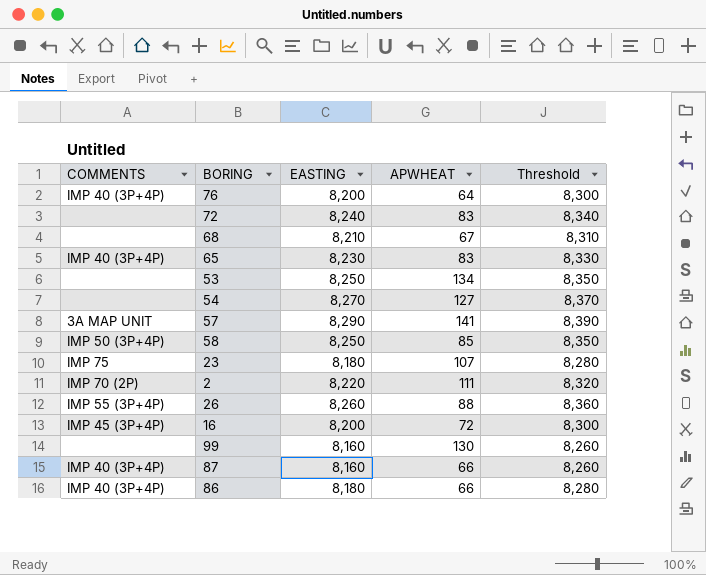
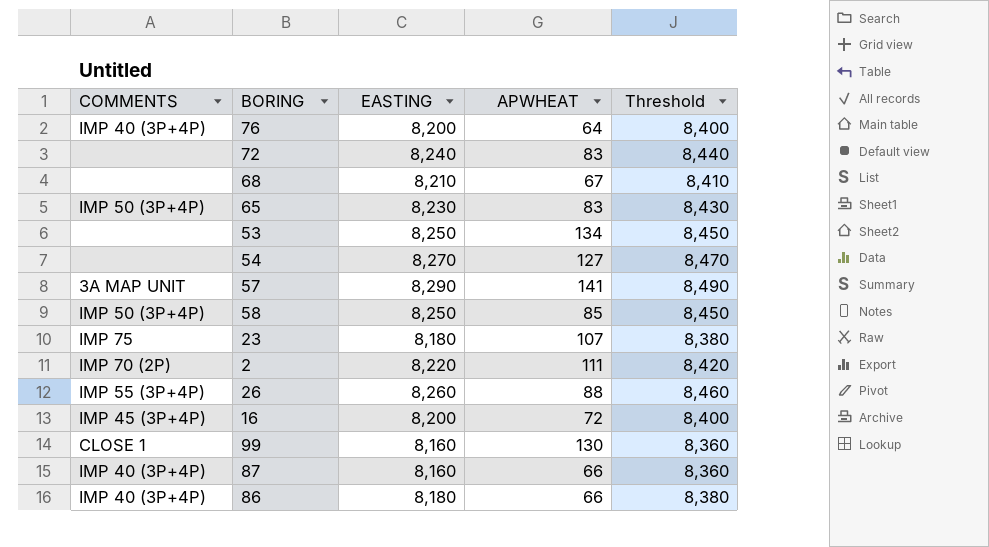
column Threshold | formula: [EASTING] + 100 -> [EASTING] + 200
65 | COMMENTS: IMP 40 (3P+4P) -> IMP 50 (3P+4P)
99 | COMMENTS: none -> CLOSE 1

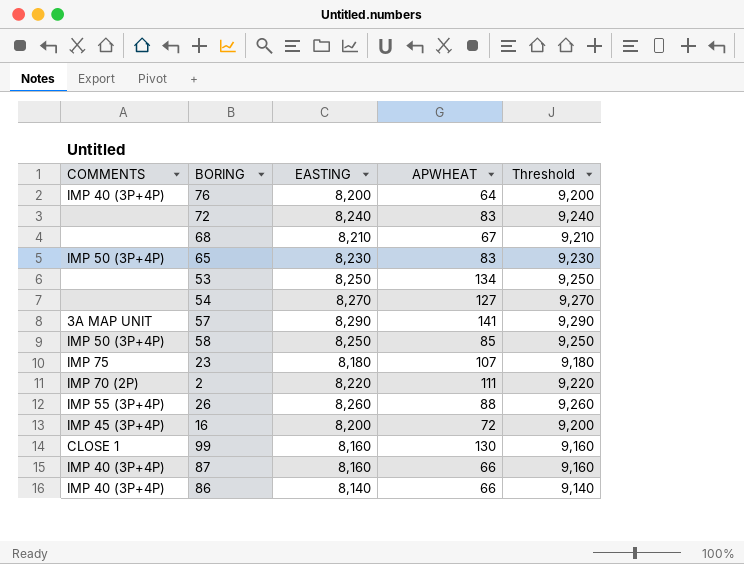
column Threshold | formula: [EASTING] + 200 -> [EASTING] + 1000
86 | EASTING: 8,180 -> 8,140

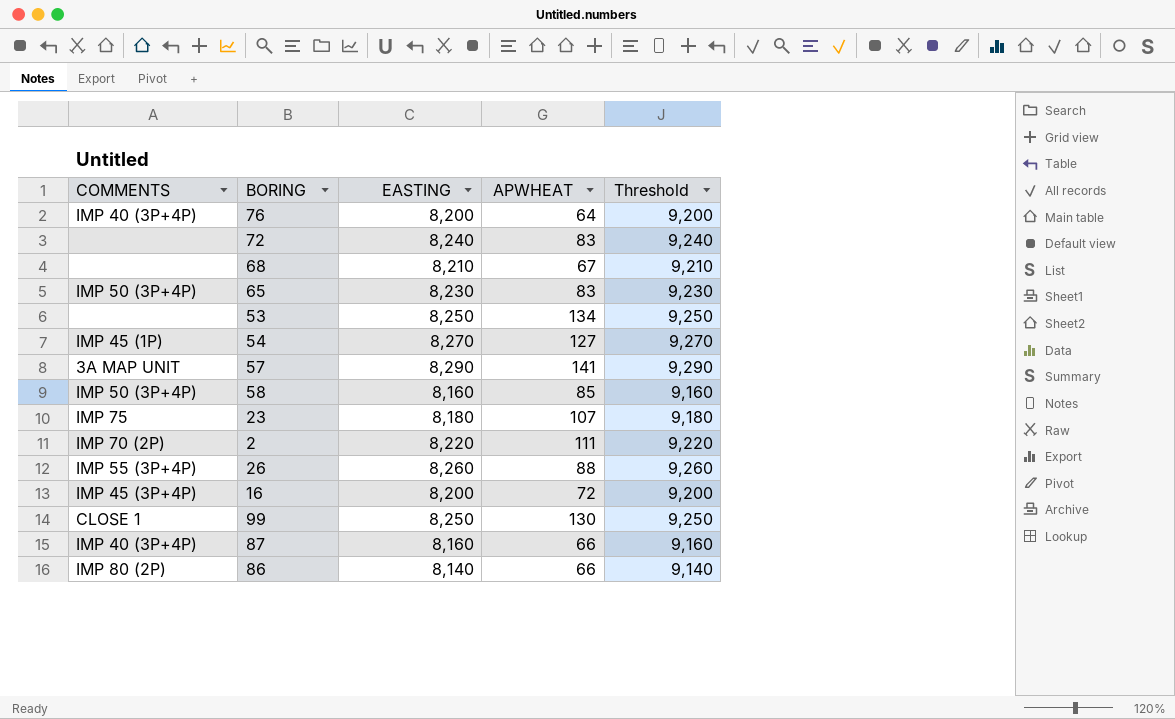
54 | COMMENTS: none -> IMP 45 (1P)
58 | EASTING: 8,250 -> 8,160
58 | Threshold: 9,250 -> 9,160
99 | EASTING: 8,160 -> 8,250
99 | Threshold: 9,160 -> 9,250
86 | COMMENTS: IMP 40 (3P+4P) -> IMP 80 (2P)

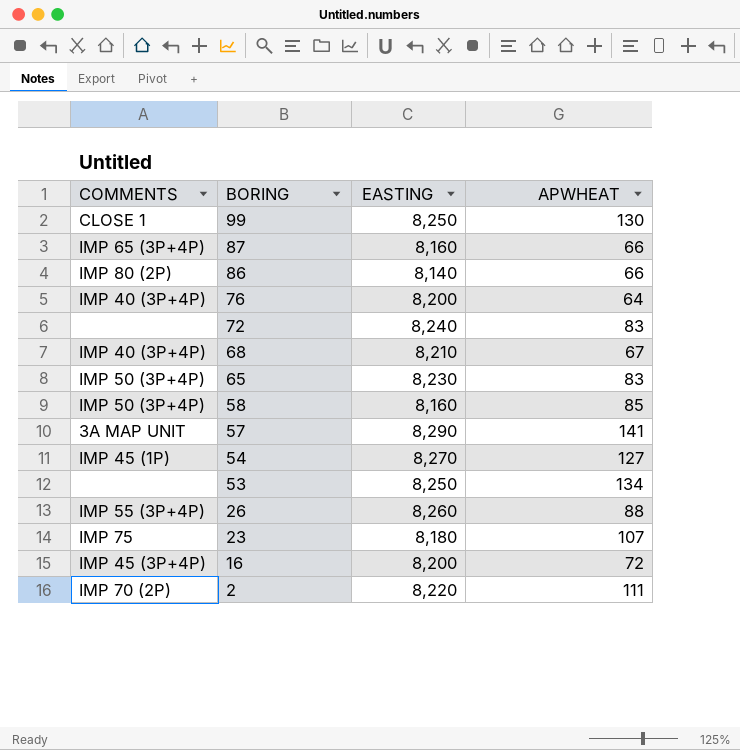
row order: none -> BORING descending
column Threshold | formula: [EASTING] + 1000 -> none
87 | COMMENTS: IMP 40 (3P+4P) -> IMP 65 (3P+4P)
68 | COMMENTS: none -> IMP 40 (3P+4P)

